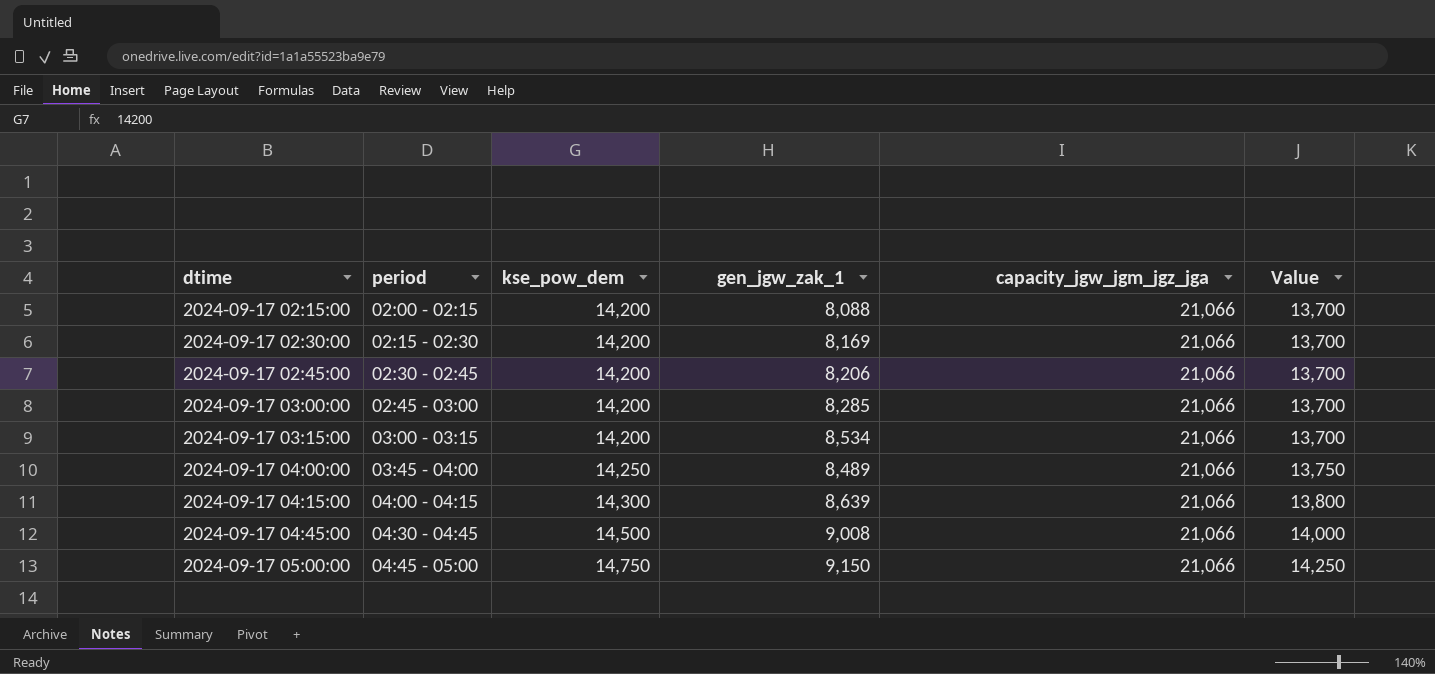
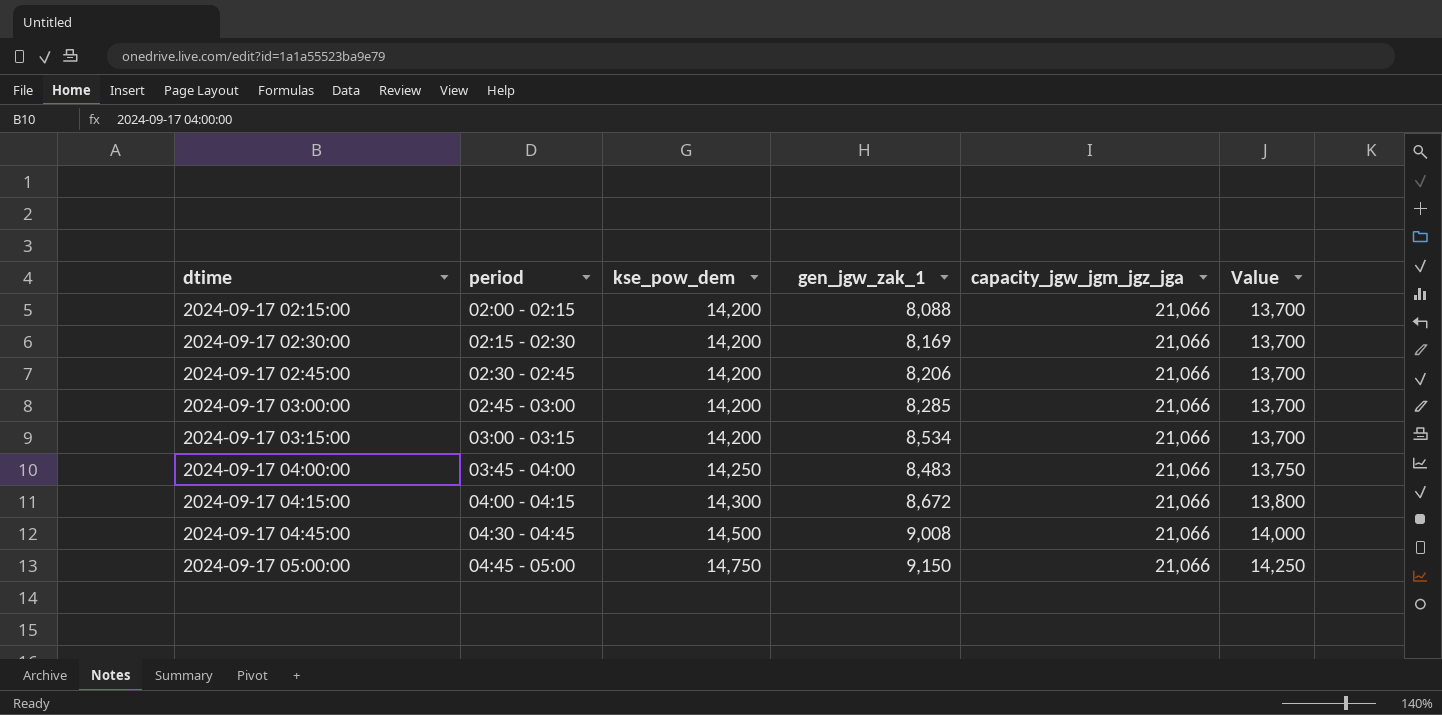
2024-09-17 04:00:00 | gen_jgw_zak_1: 8,489 -> 8,483
2024-09-17 04:15:00 | gen_jgw_zak_1: 8,639 -> 8,672

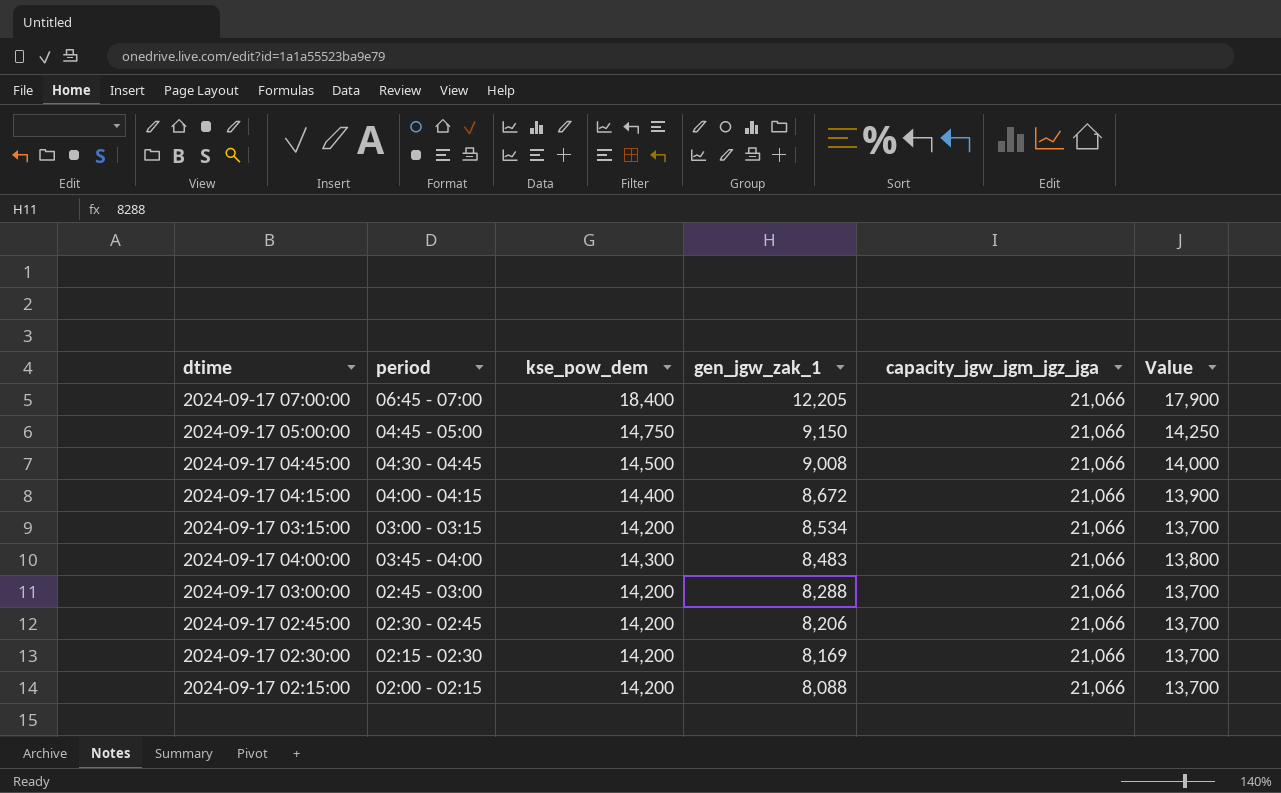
row order: dtime ascending -> gen_jgw_zak_1 descending
row 2024-09-17 07:00:00: none -> 06:45 - 07:00 | 18,400 | 12,205 | 21,066 | 17,900
2024-09-17 04:15:00 | kse_pow_dem: 14,300 -> 14,400
2024-09-17 04:15:00 | Value: 13,800 -> 13,900
2024-09-17 04:00:00 | kse_pow_dem: 14,250 -> 14,300
2024-09-17 04:00:00 | Value: 13,750 -> 13,800
2024-09-17 03:00:00 | gen_jgw_zak_1: 8,285 -> 8,288

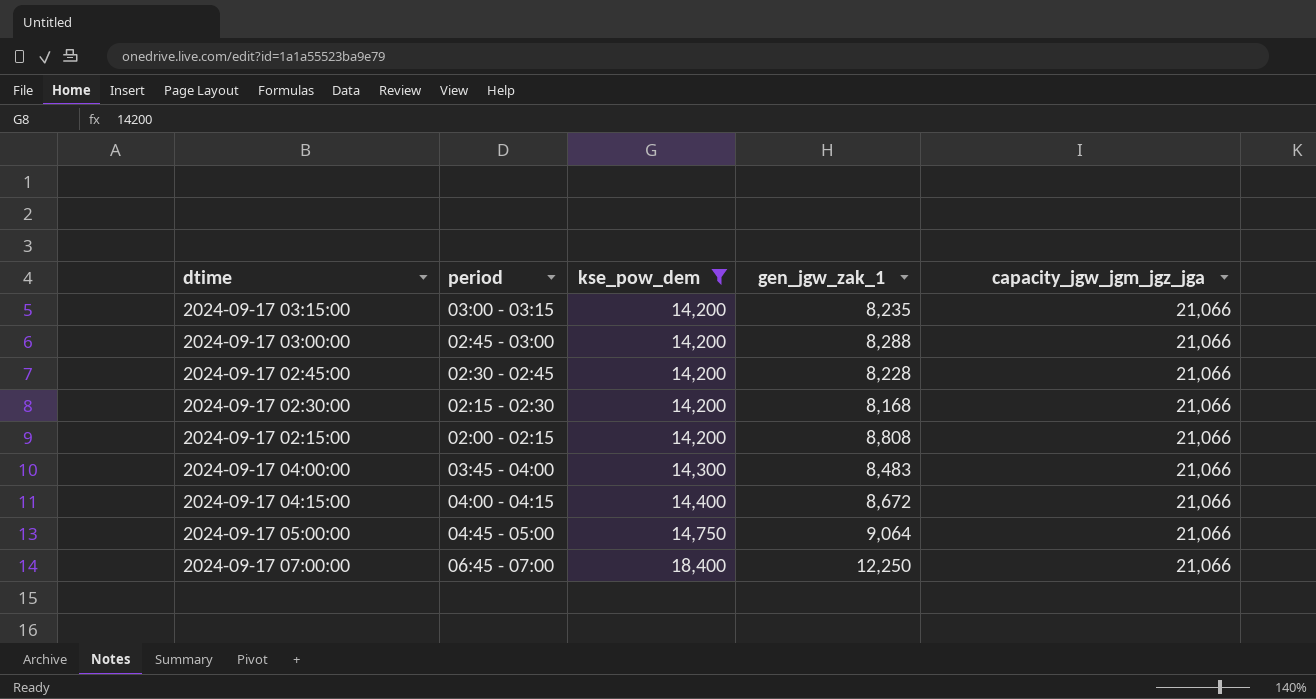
filter: none -> kse_pow_dem != 14,500
row order: gen_jgw_zak_1 descending -> kse_pow_dem ascending
column Value | formula: [kse_pow_dem] - 500 -> none
2024-09-17 03:15:00 | gen_jgw_zak_1: 8,534 -> 8,235
2024-09-17 02:45:00 | gen_jgw_zak_1: 8,206 -> 8,228
2024-09-17 02:30:00 | gen_jgw_zak_1: 8,169 -> 8,168
2024-09-17 02:15:00 | gen_jgw_zak_1: 8,088 -> 8,808
2024-09-17 05:00:00 | gen_jgw_zak_1: 9,150 -> 9,064
2024-09-17 07:00:00 | gen_jgw_zak_1: 12,205 -> 12,250

